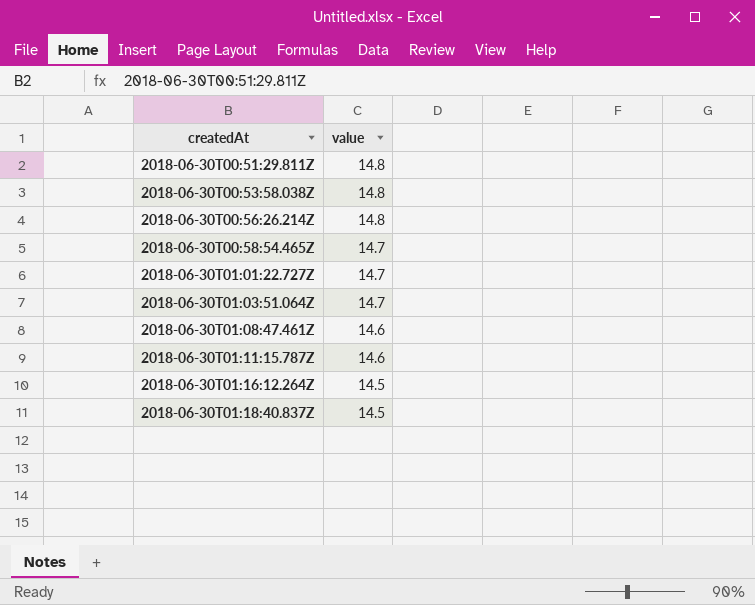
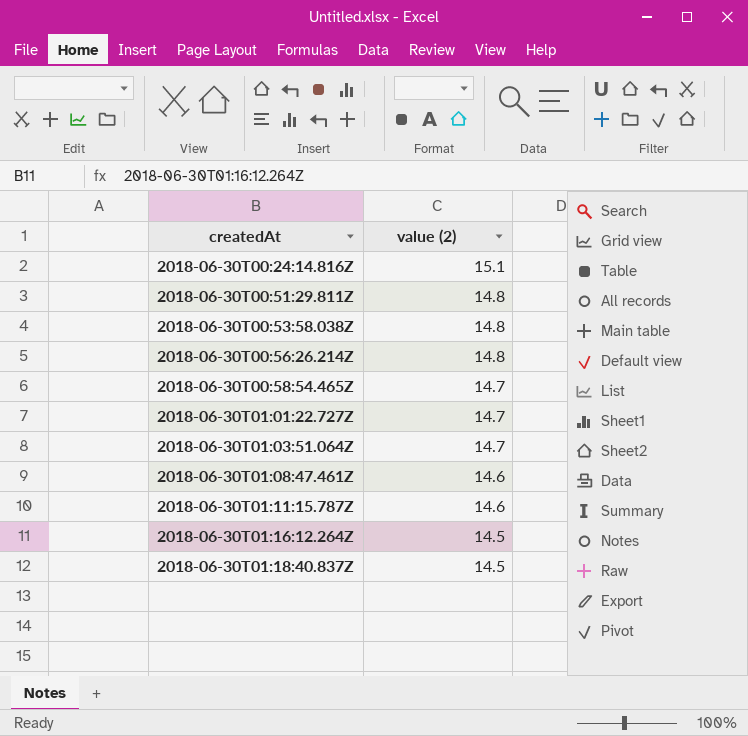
column name: value -> value (2)
row 2018-06-30T00:24:14.816Z: none -> 15.1

